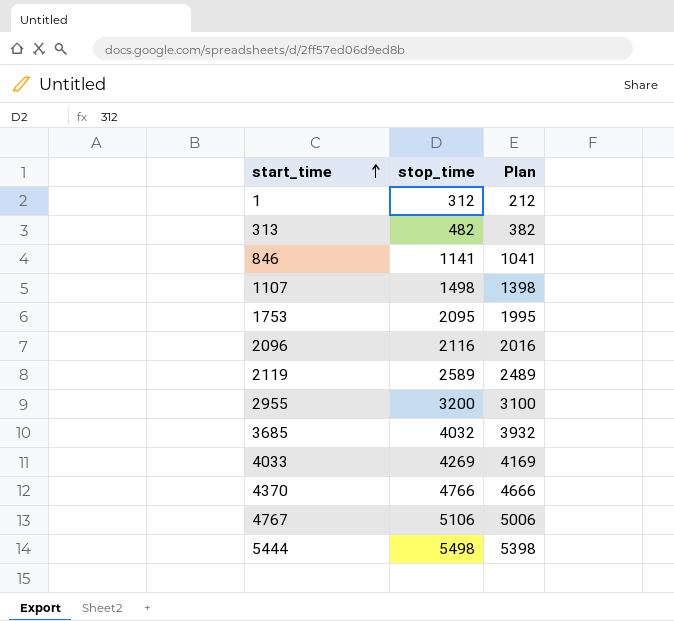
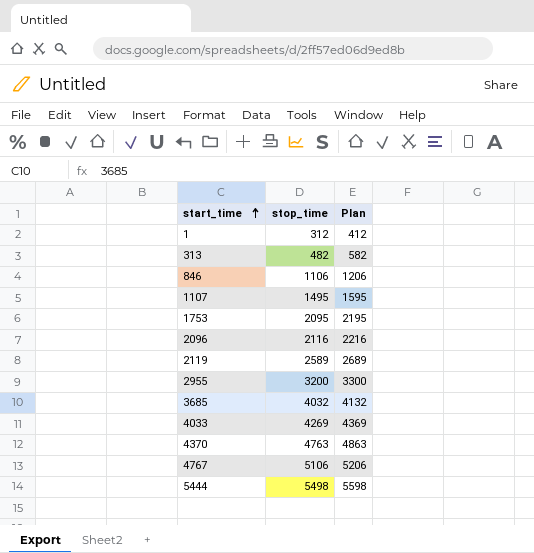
column Plan | formula: [stop_time] - 100 -> [stop_time] + 100
846 | stop_time: 1141 -> 1106
1107 | stop_time: 1498 -> 1495
4370 | stop_time: 4766 -> 4763

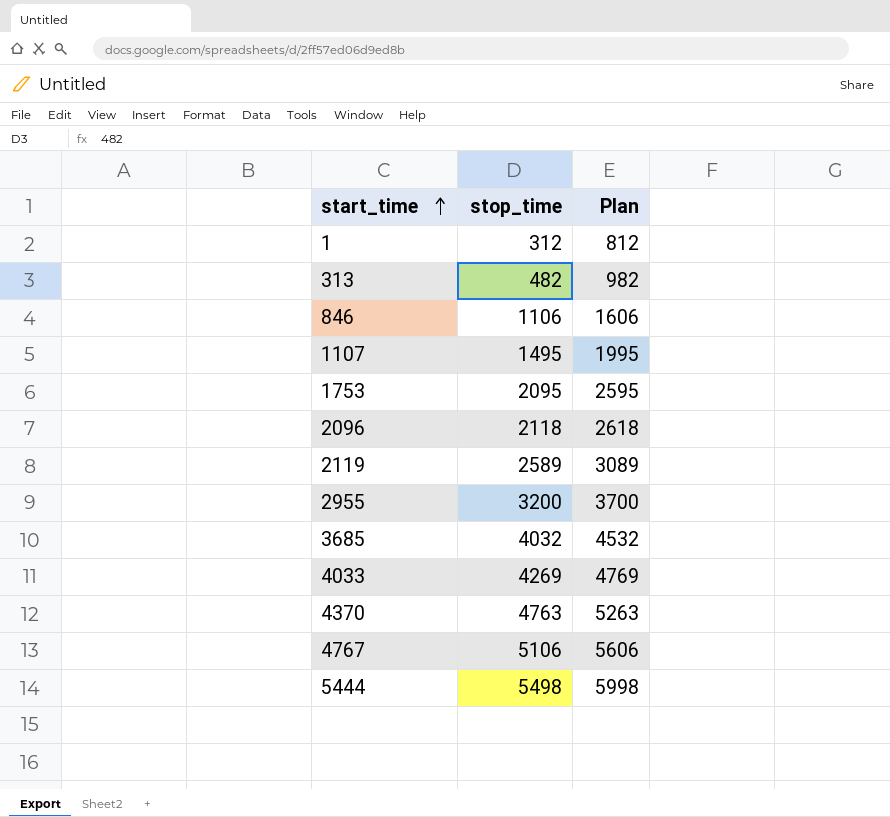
column Plan | formula: [stop_time] + 100 -> [stop_time] + 500
2096 | stop_time: 2116 -> 2118

